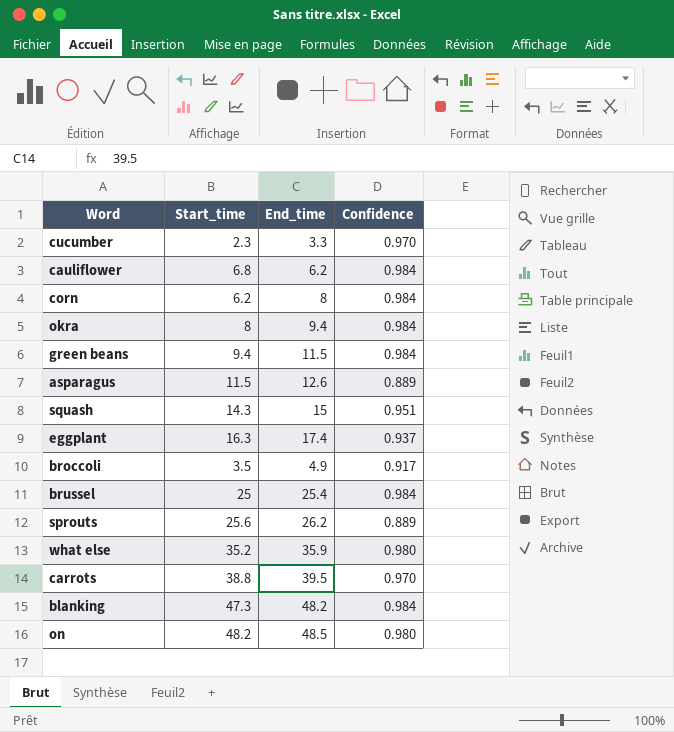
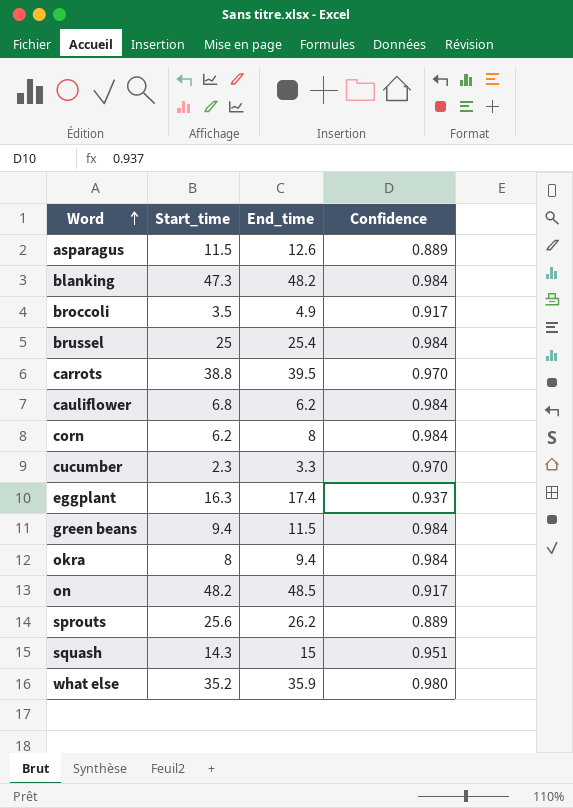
row order: none -> Word ascending
on | Confidence: 0.980 -> 0.917

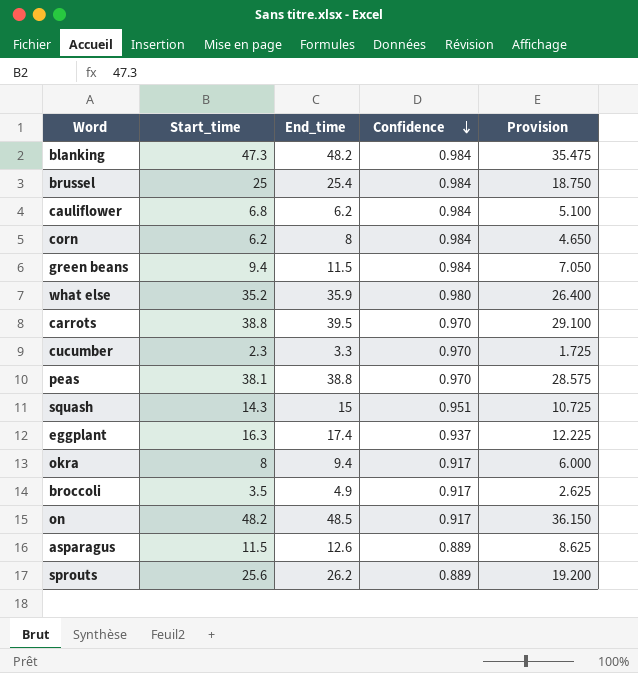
row order: Word ascending -> Confidence descending
column Provision | formula: none -> [Start_time] * 0.75
row peas: none -> 38.1 | 38.8 | 0.970 | 28.575
okra | Confidence: 0.984 -> 0.917

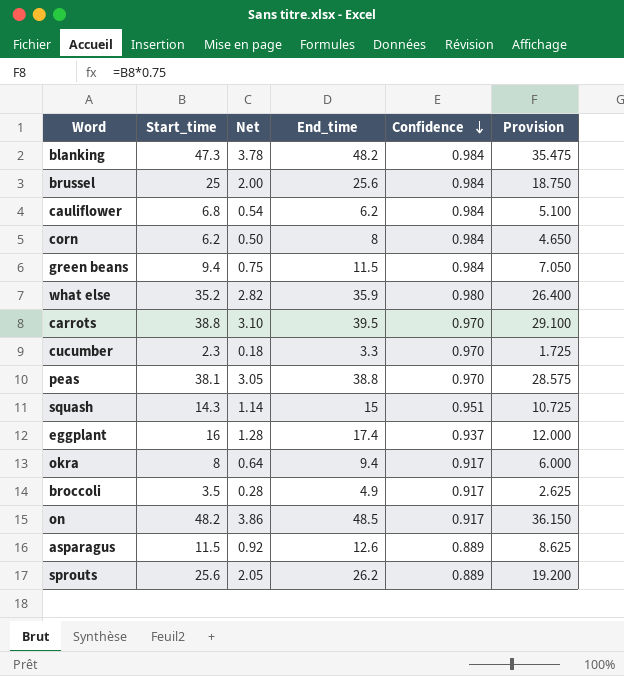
column Net | formula: none -> [Start_time] * 0.08
brussel | End_time: 25.4 -> 25.6
eggplant | Start_time: 16.3 -> 16
eggplant | Provision: 12.225 -> 12.000

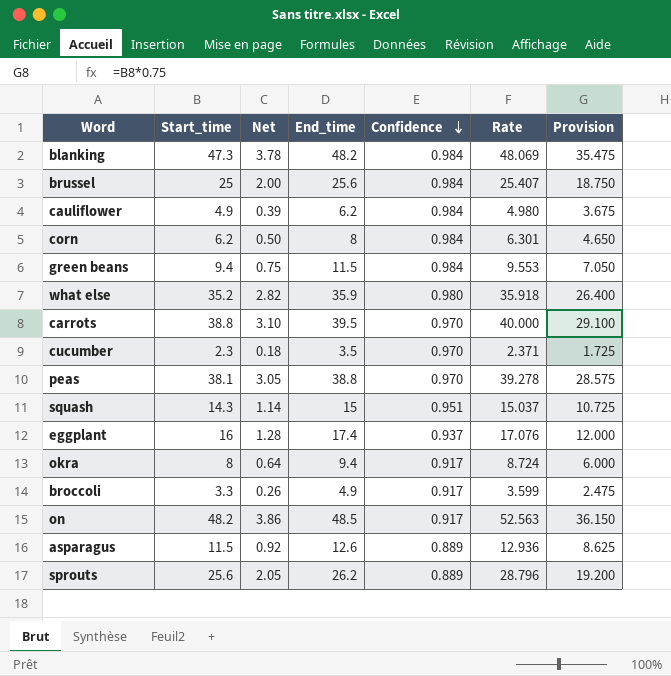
column Rate | formula: none -> [Start_time] / [Confidence]
cauliflower | Start_time: 6.8 -> 4.9
cauliflower | Net: 0.54 -> 0.39
cauliflower | Provision: 5.100 -> 3.675
cucumber | End_time: 3.3 -> 3.5
broccoli | Start_time: 3.5 -> 3.3
broccoli | Net: 0.28 -> 0.26
broccoli | Provision: 2.625 -> 2.475

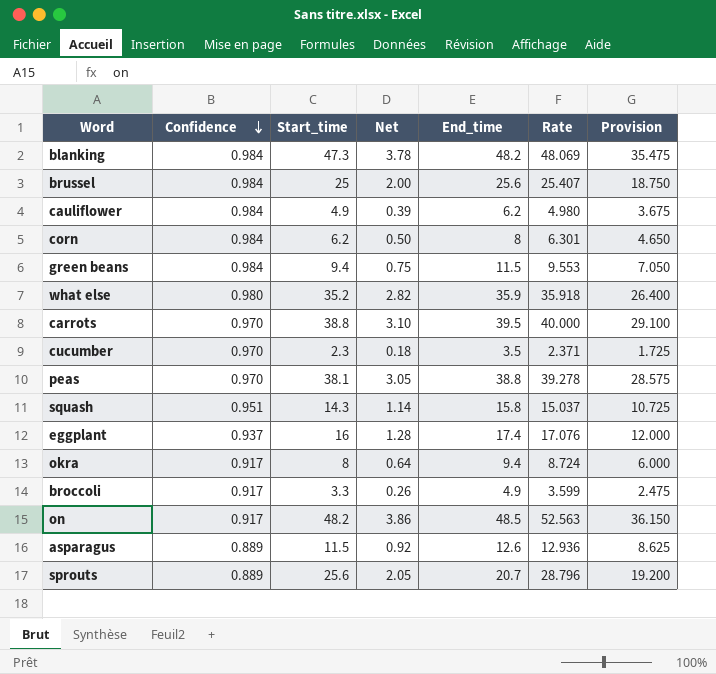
column Confidence | position: 5 -> 2
squash | End_time: 15 -> 15.8
sprouts | End_time: 26.2 -> 20.7

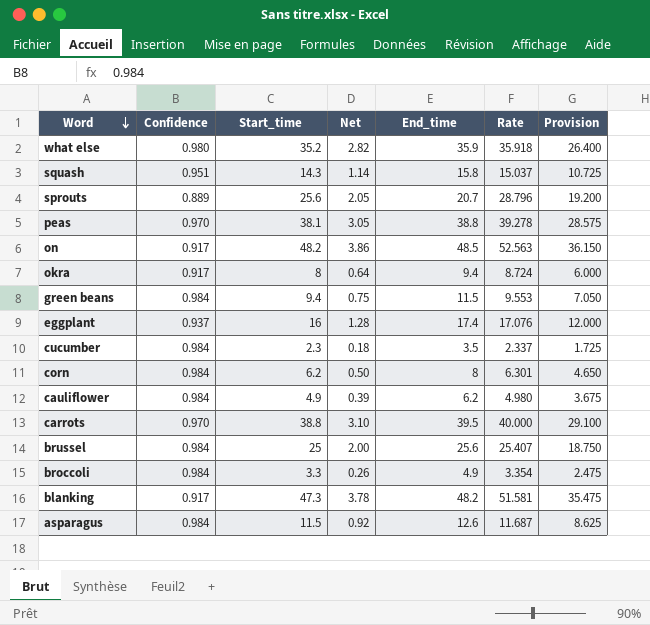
row order: Confidence descending -> Word descending
cucumber | Confidence: 0.970 -> 0.984
cucumber | Rate: 2.371 -> 2.337
broccoli | Confidence: 0.917 -> 0.984
broccoli | Rate: 3.599 -> 3.354
blanking | Confidence: 0.984 -> 0.917
blanking | Rate: 48.069 -> 51.581
asparagus | Confidence: 0.889 -> 0.984
asparagus | Rate: 12.936 -> 11.687

